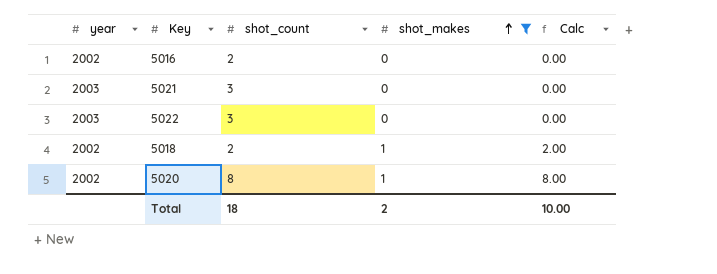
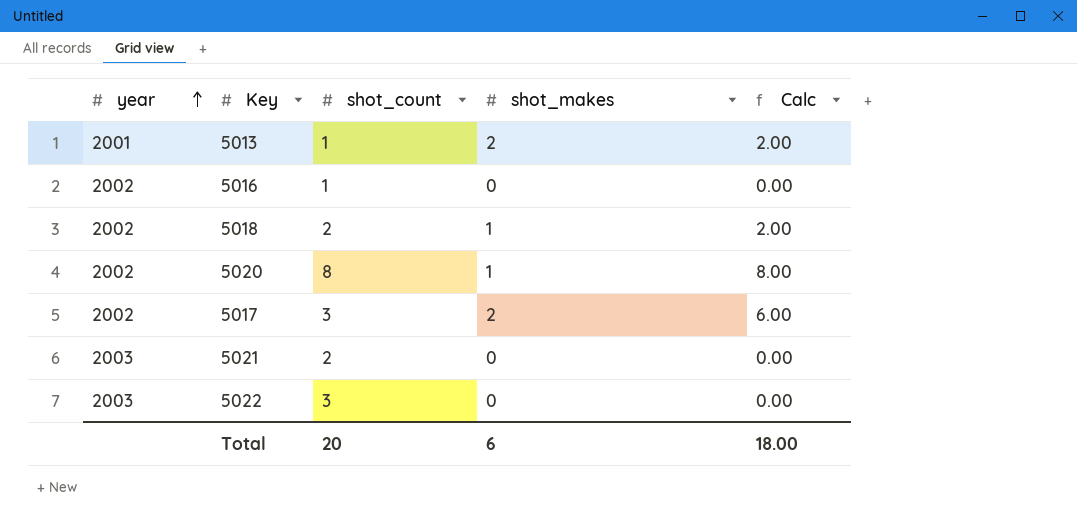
filter: shot_makes != 2 -> none
row order: shot_makes ascending -> year ascending
5016 | shot_count: 2 -> 1
5021 | shot_count: 3 -> 2
Total | shot_count: 18 -> 20
Total | shot_makes: 2 -> 6
Total | Calc: 10.00 -> 18.00

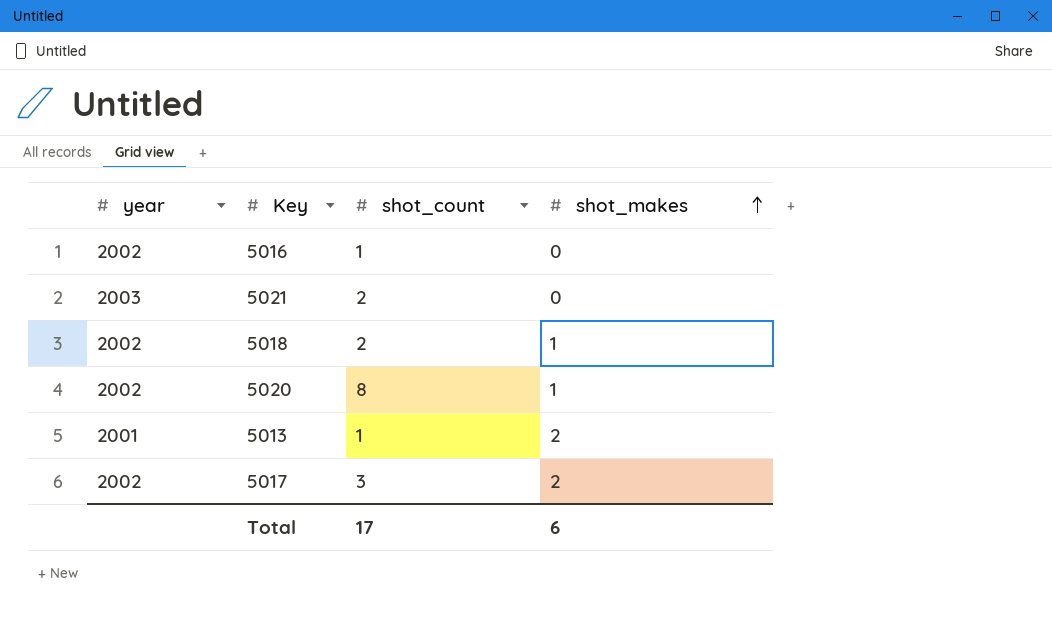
row order: year ascending -> shot_makes ascending
column Calc | formula: [shot_count] * [shot_makes] -> none
row 5022: 2003 | 3 | 0 | 0.00 -> none
Total | shot_count: 20 -> 17

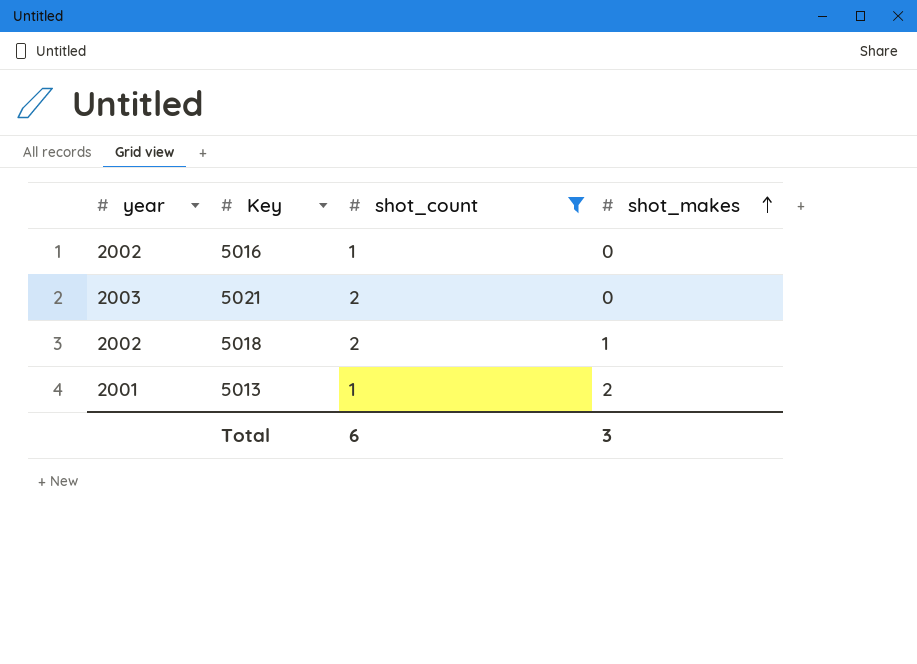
filter: none -> shot_count <= 2
Total | shot_count: 17 -> 6
Total | shot_makes: 6 -> 3

